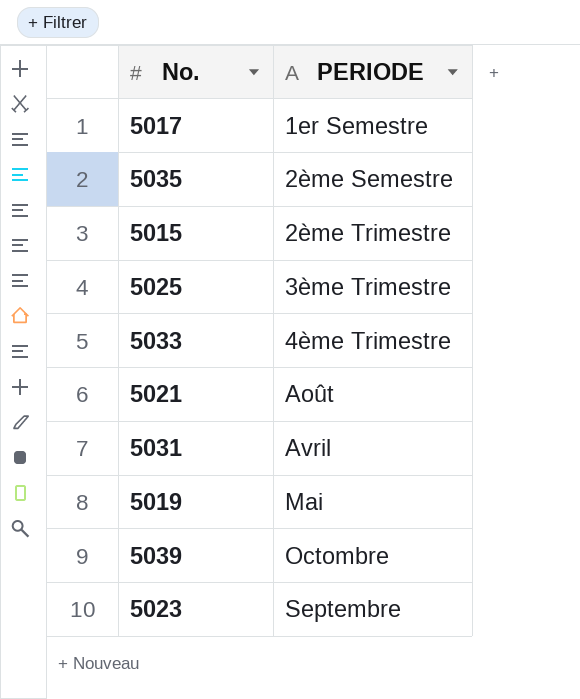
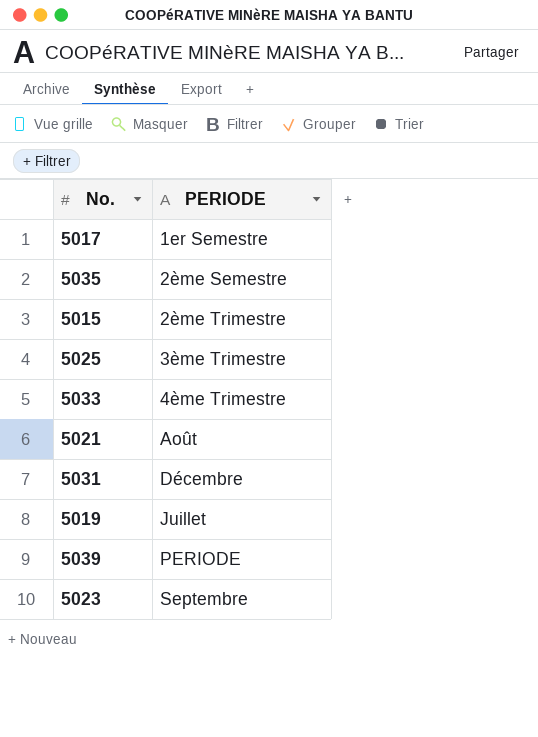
5031 | PERIODE: Avril -> Décembre
5019 | PERIODE: Mai -> Juillet
5039 | PERIODE: Octombre -> PERIODE

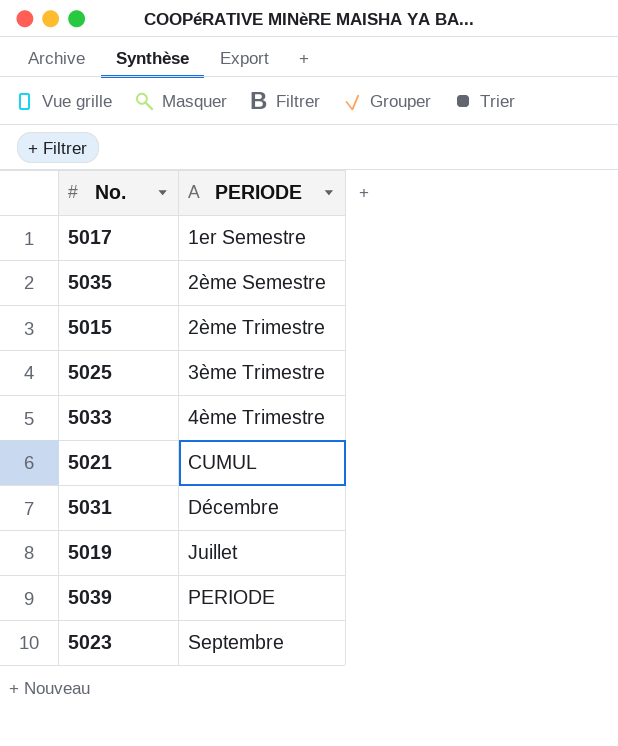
5021 | PERIODE: Août -> CUMUL

